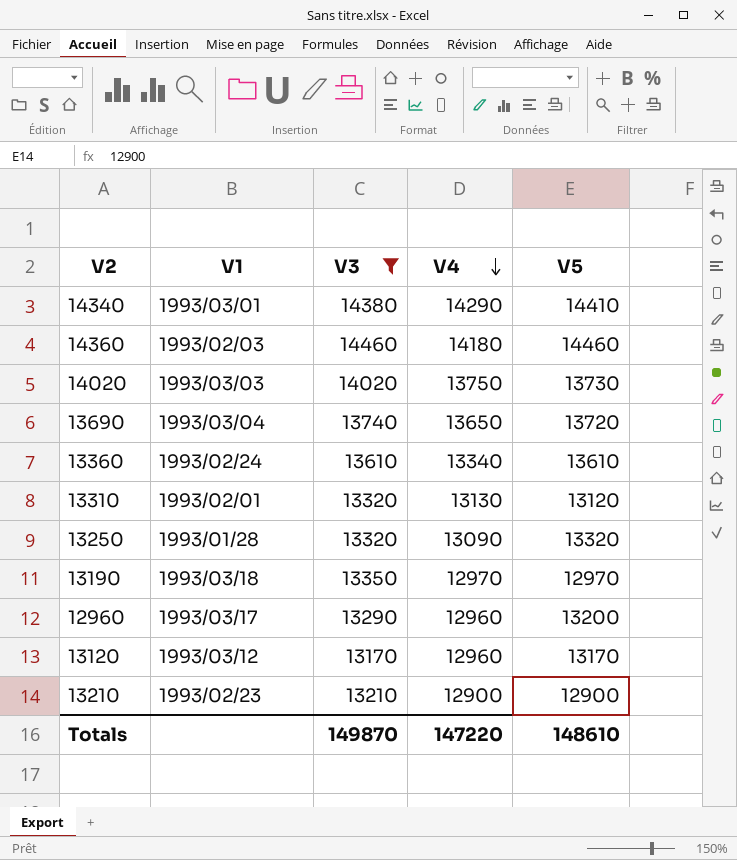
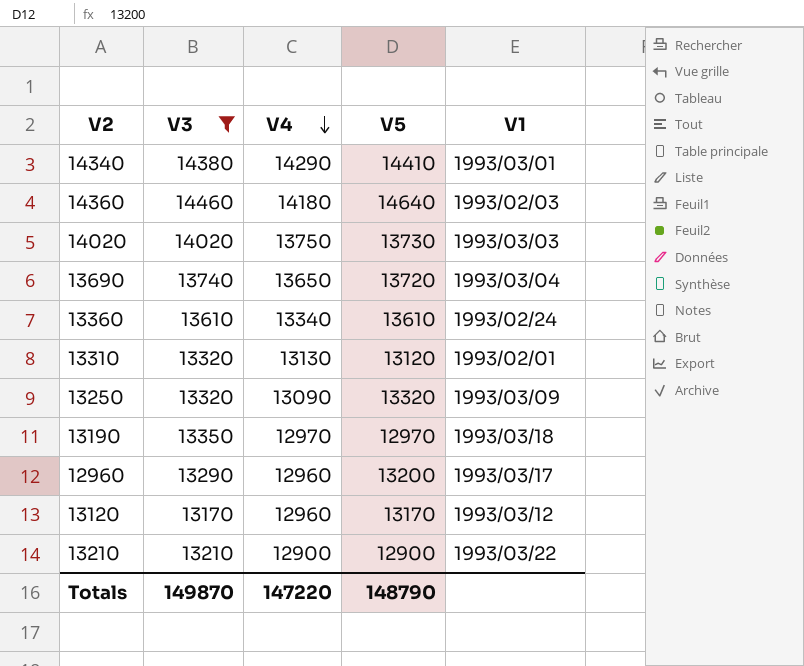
column V1 | position: 2 -> 5
14360 | V5: 14460 -> 14640
13250 | V1: 1993/01/28 -> 1993/03/09
13210 | V1: 1993/02/23 -> 1993/03/22
Totals | V5: 148610 -> 148790

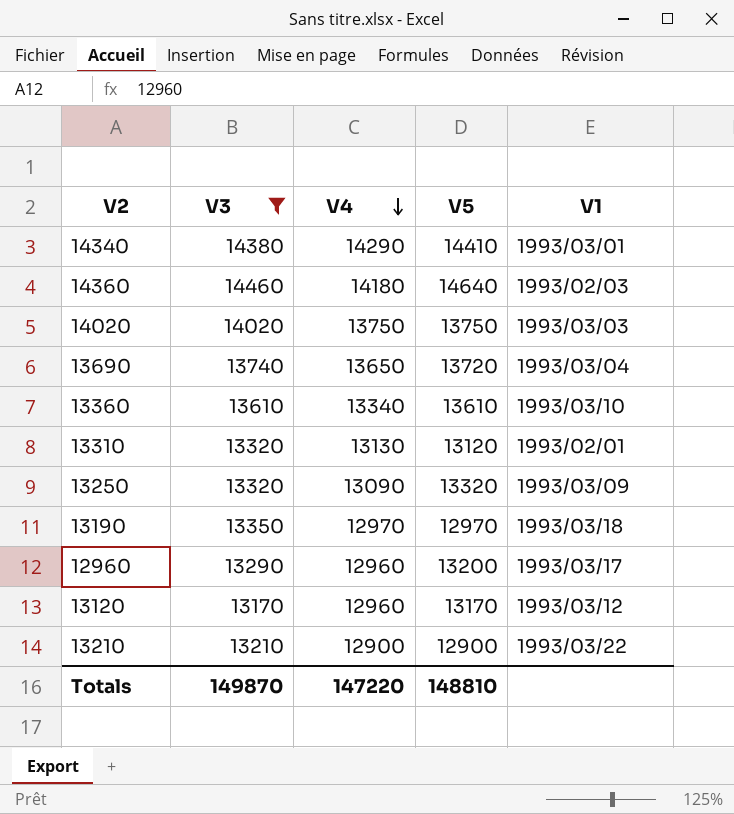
14020 | V5: 13730 -> 13750
13360 | V1: 1993/02/24 -> 1993/03/10
Totals | V5: 148790 -> 148810

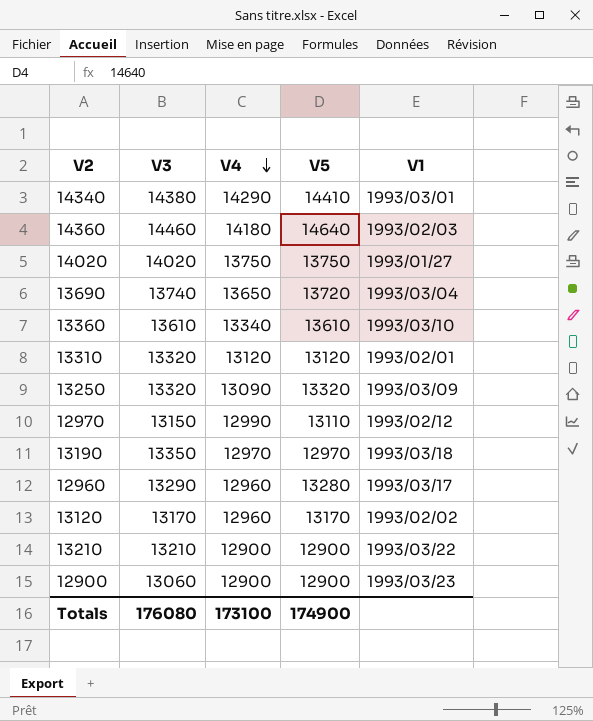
filter: V3 >= 13170 -> none
14020 | V1: 1993/03/03 -> 1993/01/27
13310 | V4: 13130 -> 13120
12960 | V5: 13200 -> 13280
13120 | V1: 1993/03/12 -> 1993/02/02
Totals | V3: 149870 -> 176080
Totals | V4: 147220 -> 173100
Totals | V5: 148810 -> 174900

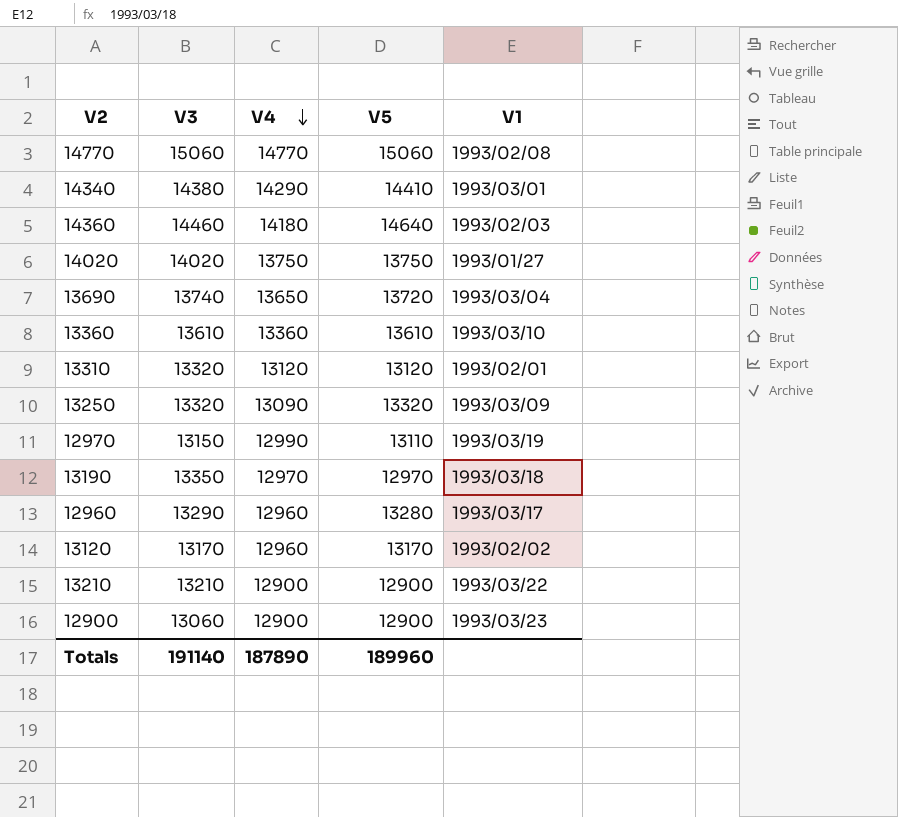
row 14770: none -> 15060 | 14770 | 15060 | 1993/02/08
13360 | V4: 13340 -> 13360
12970 | V1: 1993/02/12 -> 1993/03/19
Totals | V3: 176080 -> 191140
Totals | V4: 173100 -> 187890
Totals | V5: 174900 -> 189960

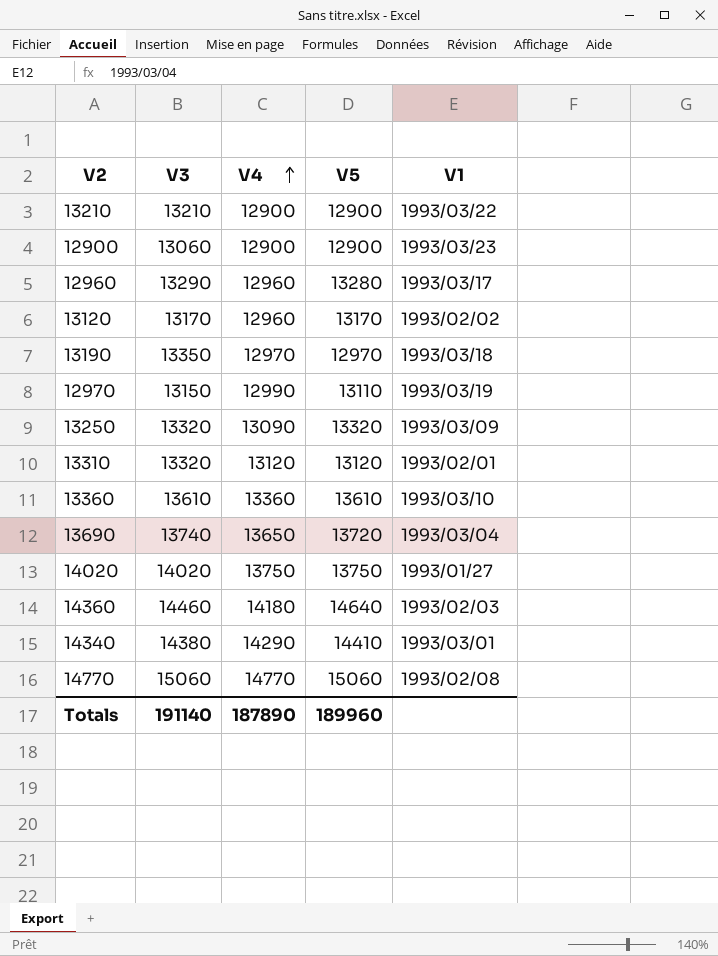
row order: V4 descending -> V4 ascending

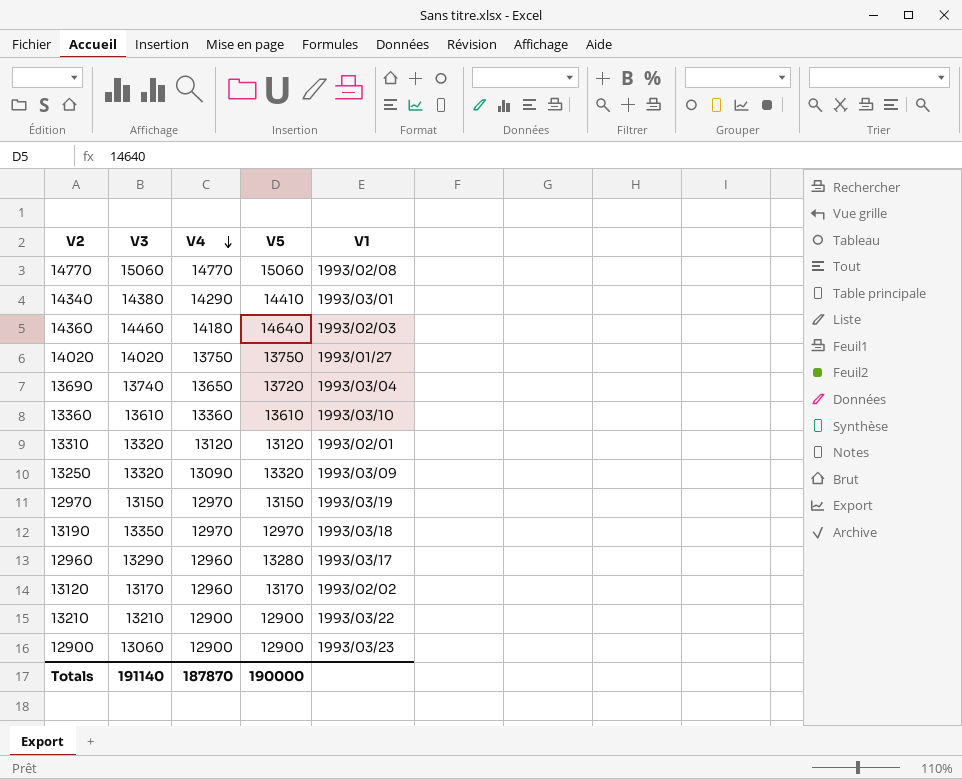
row order: V4 ascending -> V4 descending
12970 | V4: 12990 -> 12970
12970 | V5: 13110 -> 13150
Totals | V4: 187890 -> 187870
Totals | V5: 189960 -> 190000

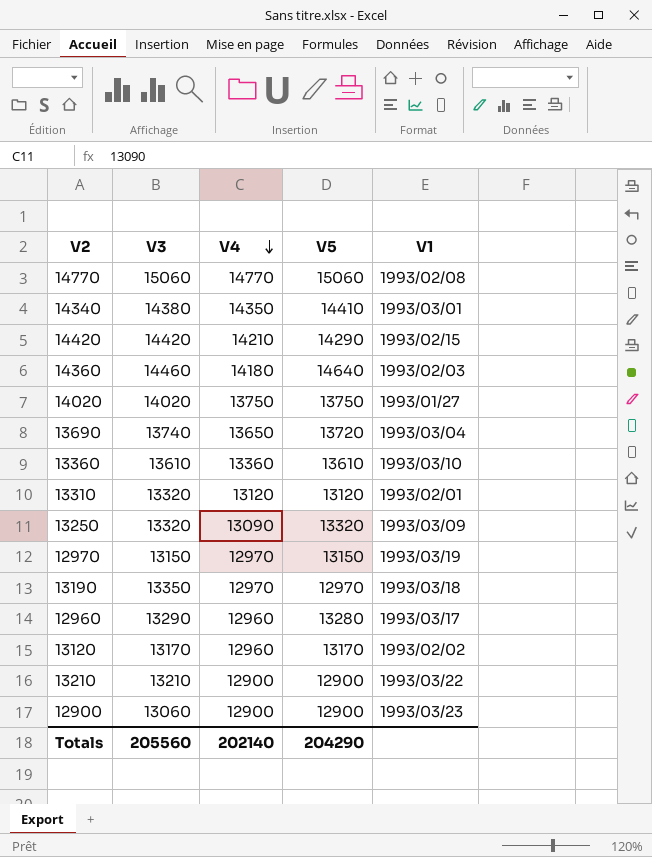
14340 | V4: 14290 -> 14350
row 14420: none -> 14420 | 14210 | 14290 | 1993/02/15
Totals | V3: 191140 -> 205560
Totals | V4: 187870 -> 202140
Totals | V5: 190000 -> 204290

